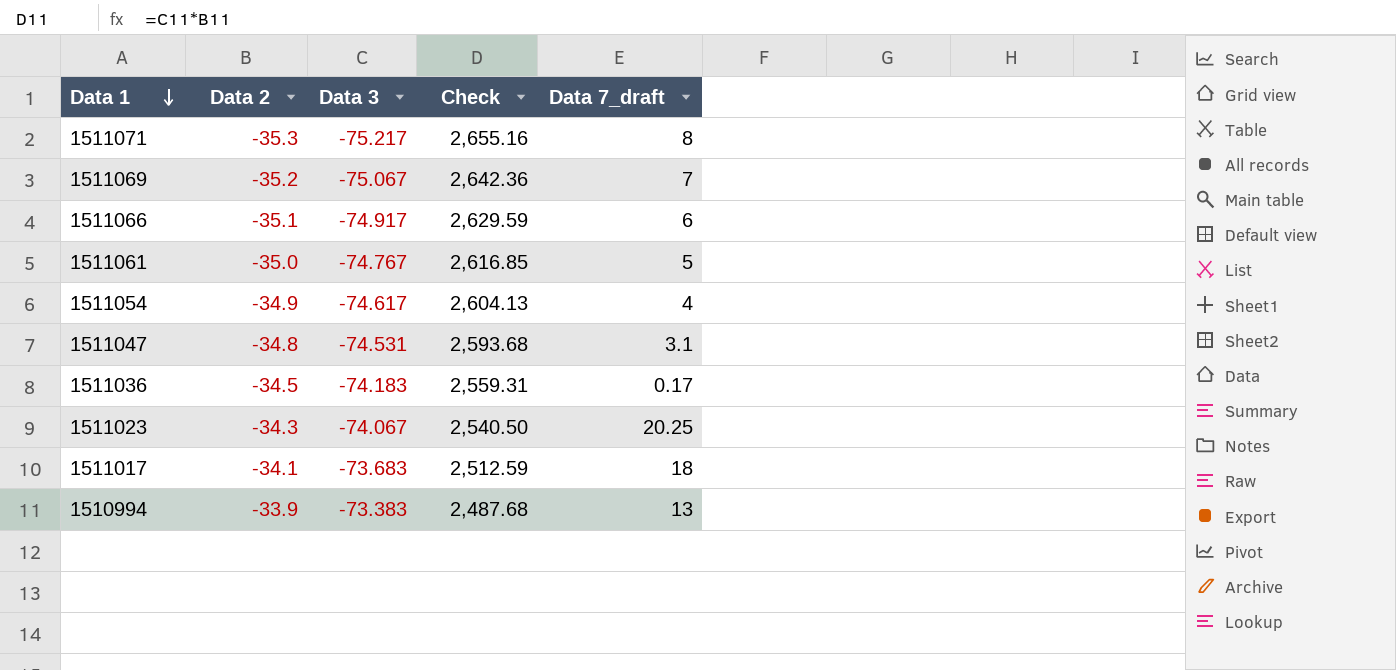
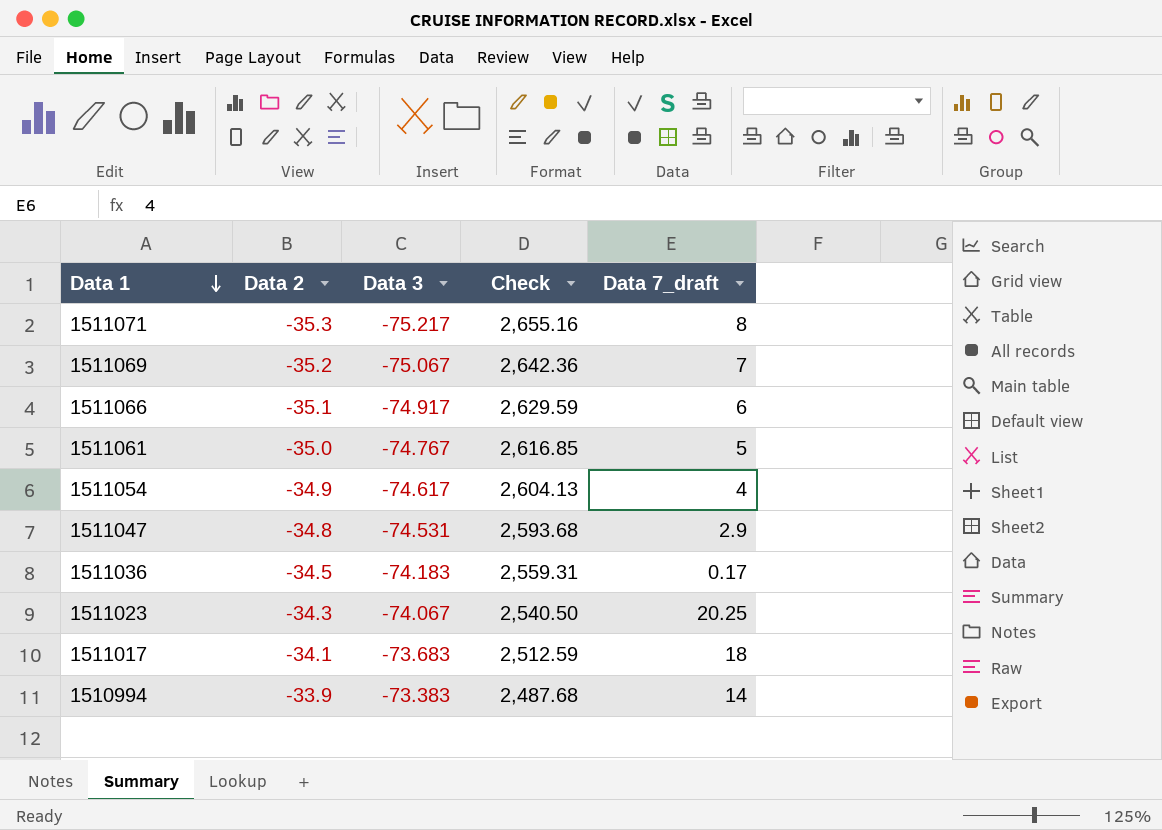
1511047 | Data 7_draft: 3.1 -> 2.9
1510994 | Data 7_draft: 13 -> 14

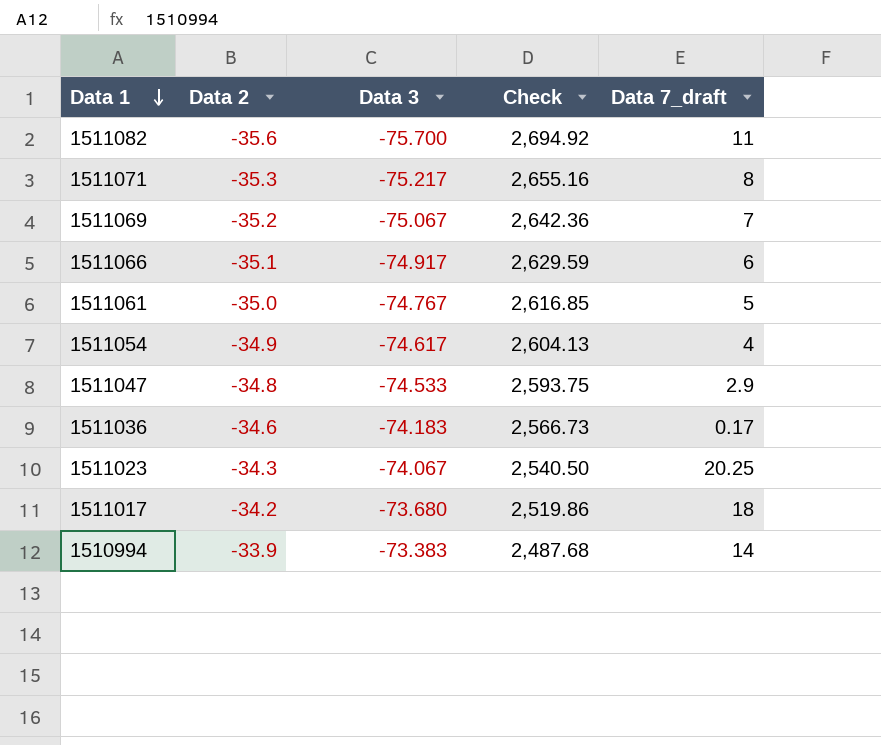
row 1511082: none -> -35.6 | -75.700 | 2,694.92 | 11
1511047 | Data 3: -74.531 -> -74.533
1511047 | Check: 2,593.68 -> 2,593.75
1511036 | Data 2: -34.5 -> -34.6
1511036 | Check: 2,559.31 -> 2,566.73
1511017 | Data 2: -34.1 -> -34.2
1511017 | Data 3: -73.683 -> -73.680
1511017 | Check: 2,512.59 -> 2,519.86

